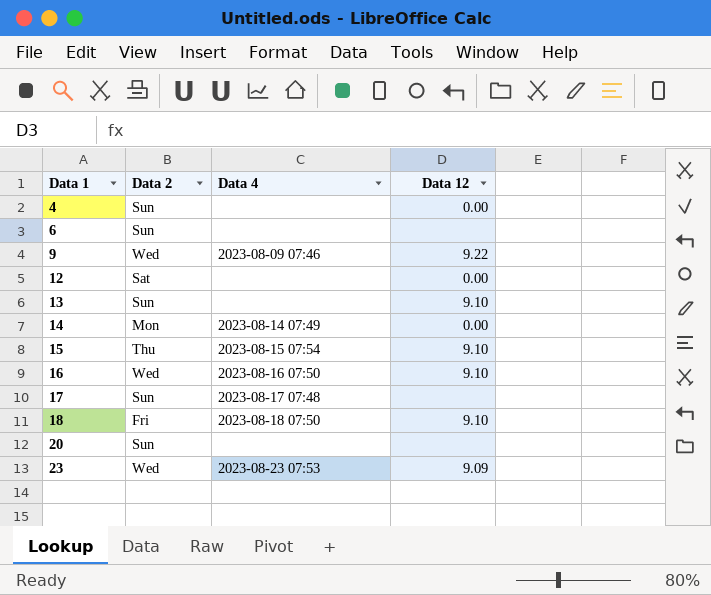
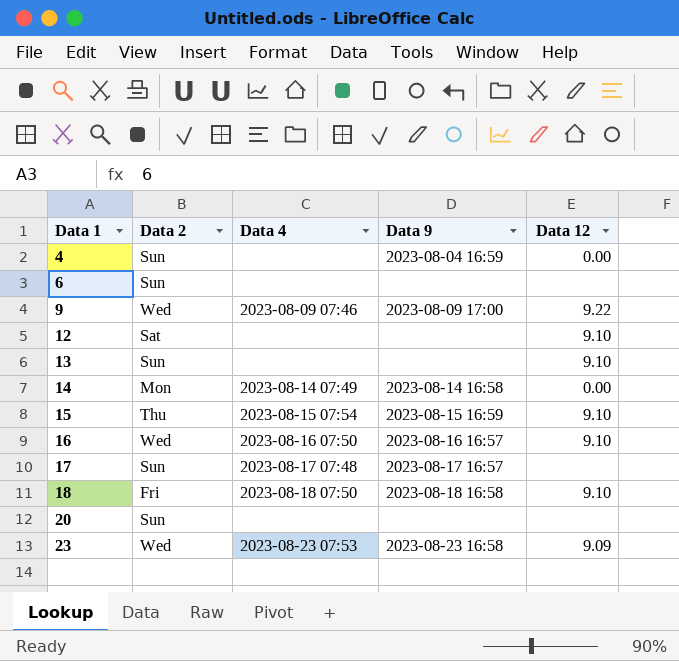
column Data 9 | position: none -> 4
12 | Data 12: 0.00 -> 9.10

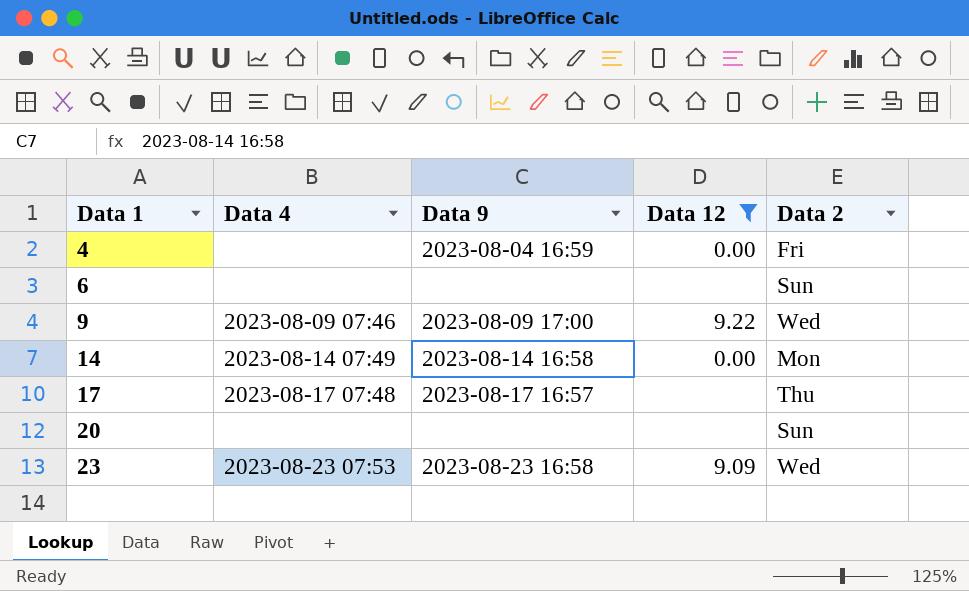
filter: none -> Data 12 != 9.10
column Data 2 | position: 2 -> 5
4 | Data 2: Sun -> Fri
17 | Data 2: Sun -> Thu

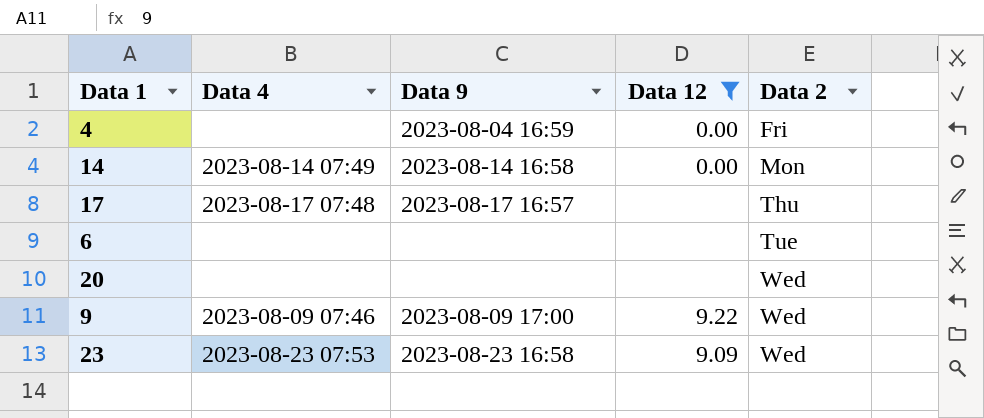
row order: Data 1 ascending -> Data 2 ascending
6 | Data 2: Sun -> Tue
20 | Data 2: Sun -> Wed

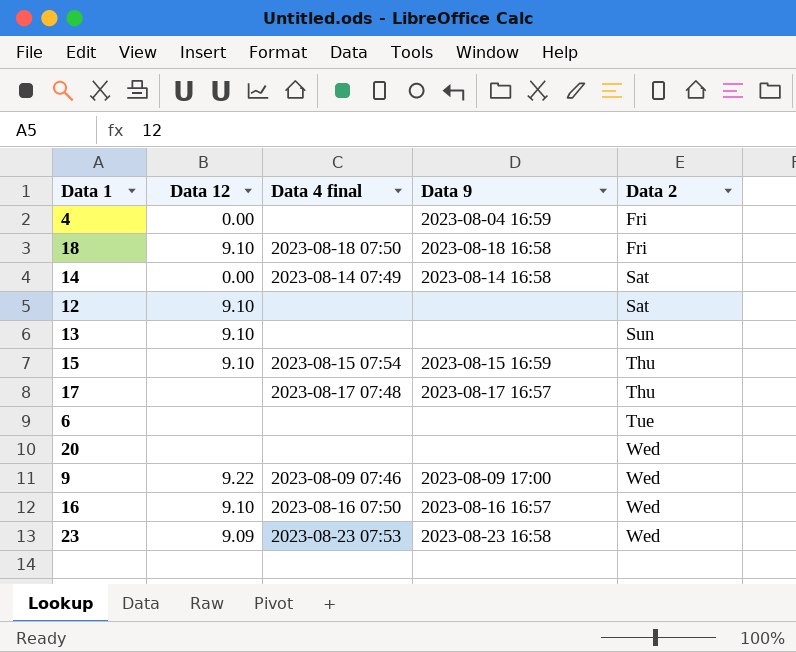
filter: Data 12 != 9.10 -> none
column Data 12 | position: 4 -> 2
column name: Data 4 -> Data 4 final
14 | Data 2: Mon -> Sat

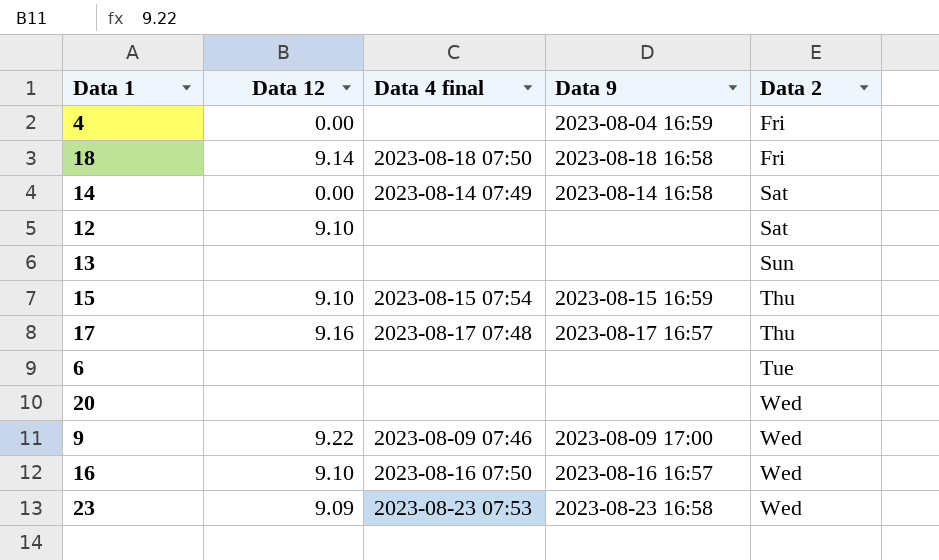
18 | Data 12: 9.10 -> 9.14
13 | Data 12: 9.10 -> none
17 | Data 12: none -> 9.16

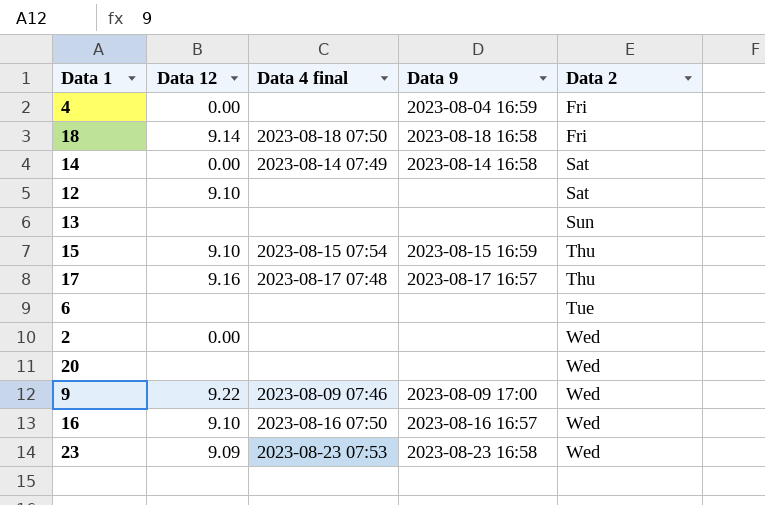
row 2: none -> 0.00 | none | none | Wed

